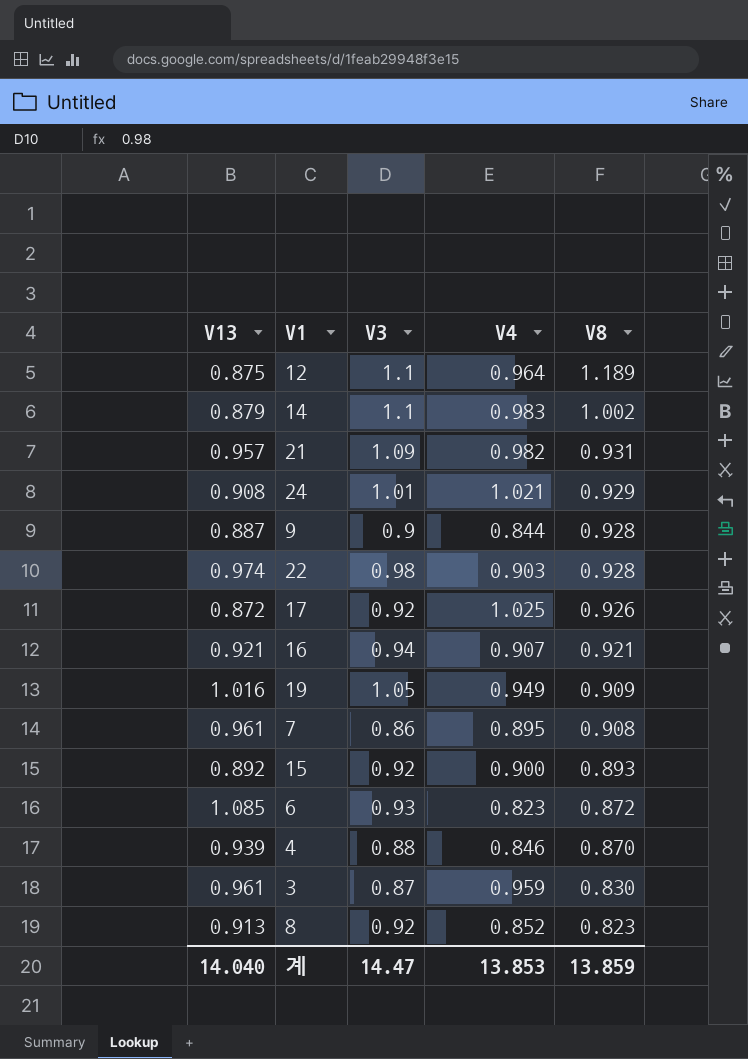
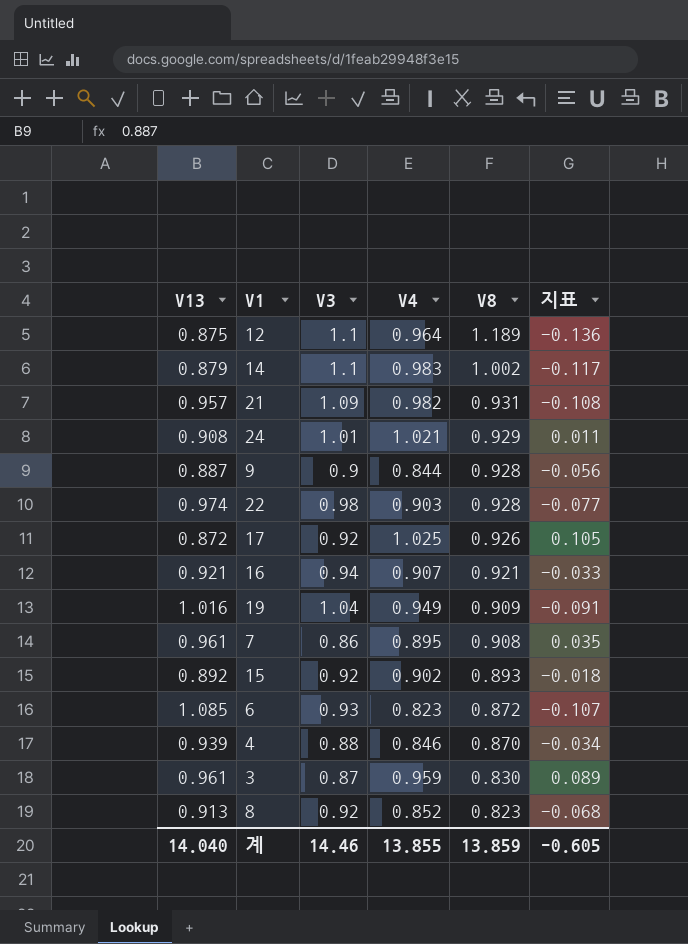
column 지표 | formula: none -> [V4] - [V3]
19 | V3: 1.05 -> 1.04
15 | V4: 0.900 -> 0.902
계 | V3: 14.47 -> 14.46
계 | V4: 13.853 -> 13.855

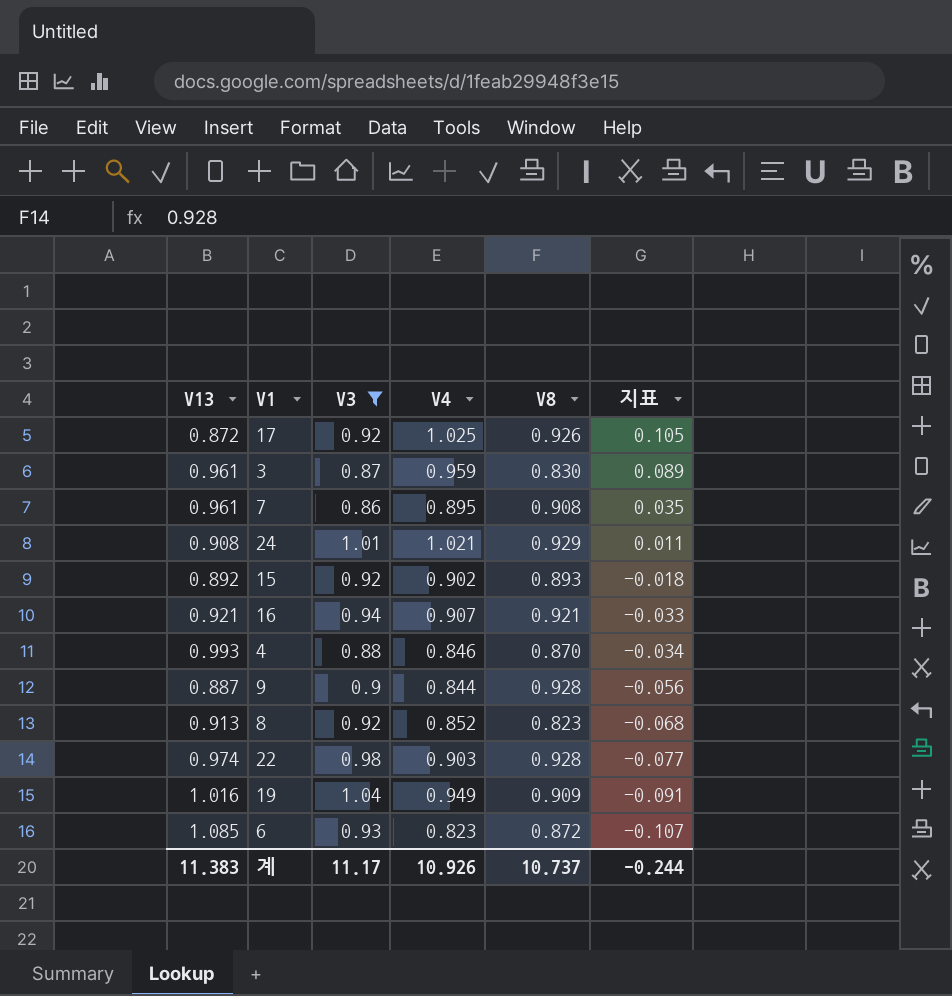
filter: none -> V3 <= 1.04
row order: V8 descending -> 지표 descending
4 | V13: 0.939 -> 0.993
계 | V13: 14.040 -> 11.383
계 | V3: 14.46 -> 11.17
계 | V4: 13.855 -> 10.926
계 | V8: 13.859 -> 10.737
계 | 지표: -0.605 -> -0.244

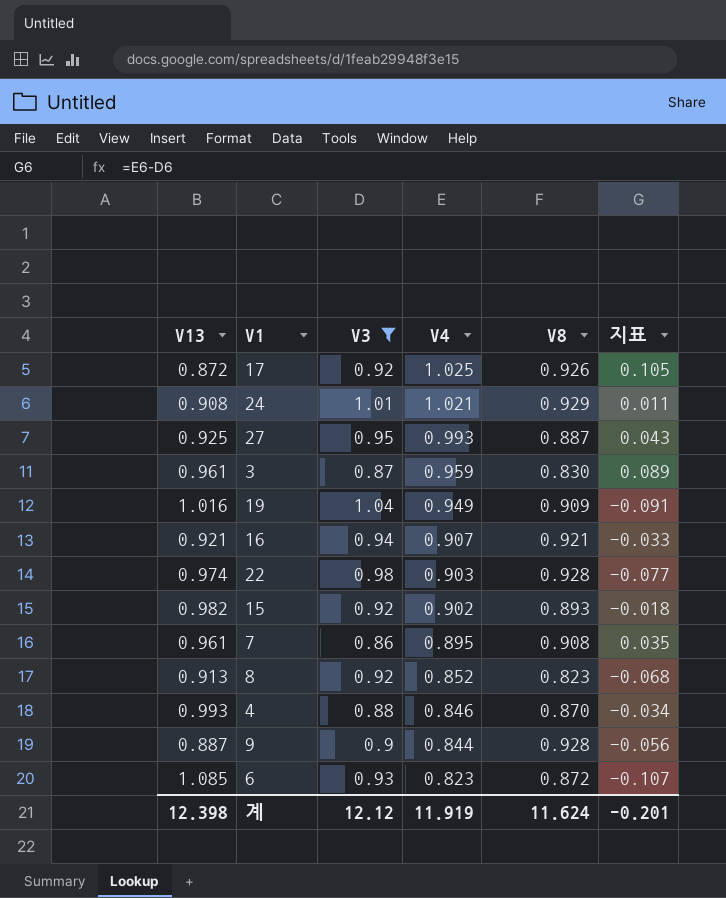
row order: 지표 descending -> V4 descending
row 27: none -> 0.925 | 0.95 | 0.993 | 0.887 | 0.043
15 | V13: 0.892 -> 0.982
계 | V13: 11.383 -> 12.398
계 | V3: 11.17 -> 12.12
계 | V4: 10.926 -> 11.919
계 | V8: 10.737 -> 11.624
계 | 지표: -0.244 -> -0.201

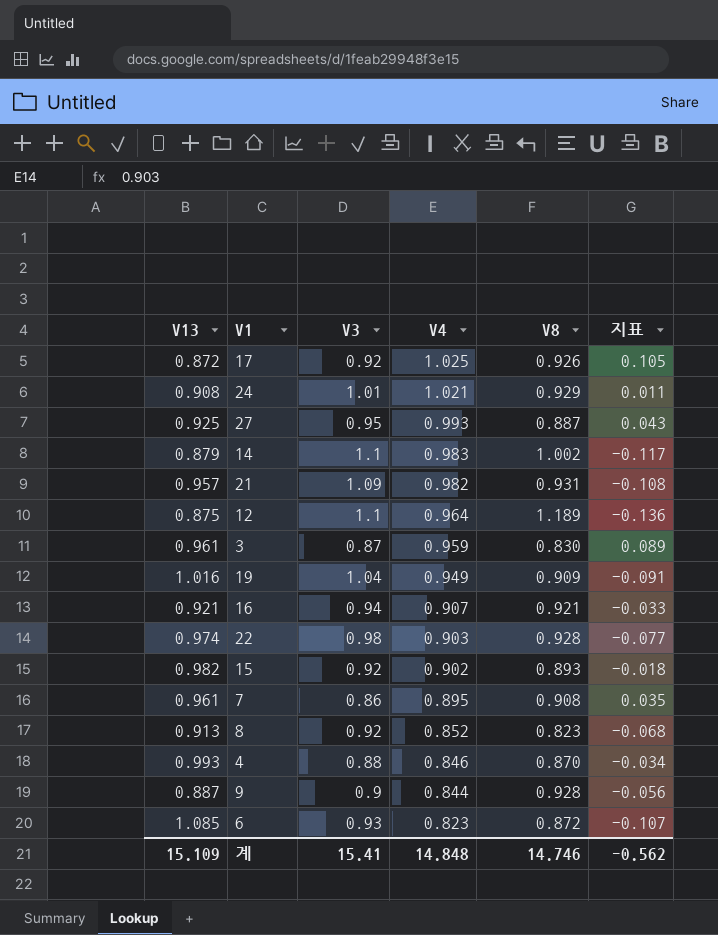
filter: V3 <= 1.04 -> none
계 | V13: 12.398 -> 15.109
계 | V3: 12.12 -> 15.41
계 | V4: 11.919 -> 14.848
계 | V8: 11.624 -> 14.746
계 | 지표: -0.201 -> -0.562

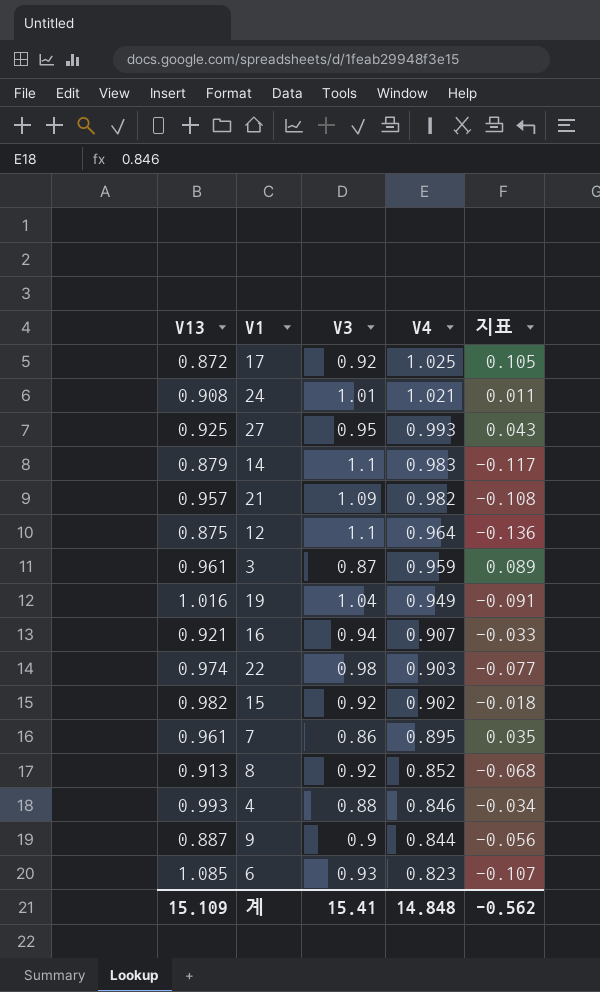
column V8 | position: 5 -> none

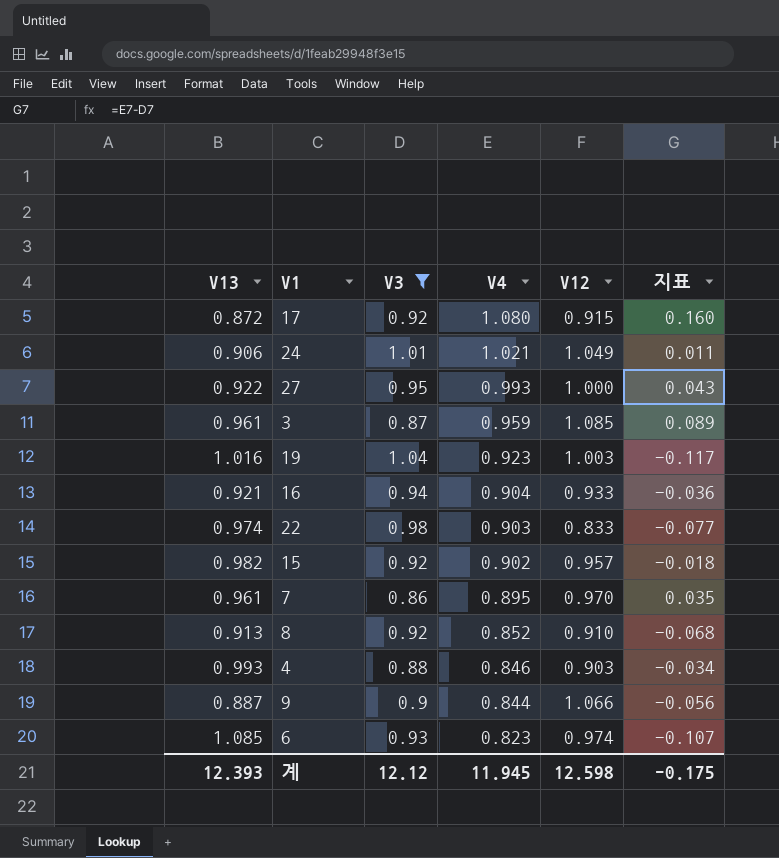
filter: none -> V3 <= 1.04
column V12 | position: none -> 5
17 | V4: 1.025 -> 1.080
17 | 지표: 0.105 -> 0.160
24 | V13: 0.908 -> 0.906
27 | V13: 0.925 -> 0.922
19 | V4: 0.949 -> 0.923
19 | 지표: -0.091 -> -0.117
16 | V4: 0.907 -> 0.904
16 | 지표: -0.033 -> -0.036
계 | V13: 15.109 -> 12.393
계 | V3: 15.41 -> 12.12
계 | V4: 14.848 -> 11.945
계 | 지표: -0.562 -> -0.175

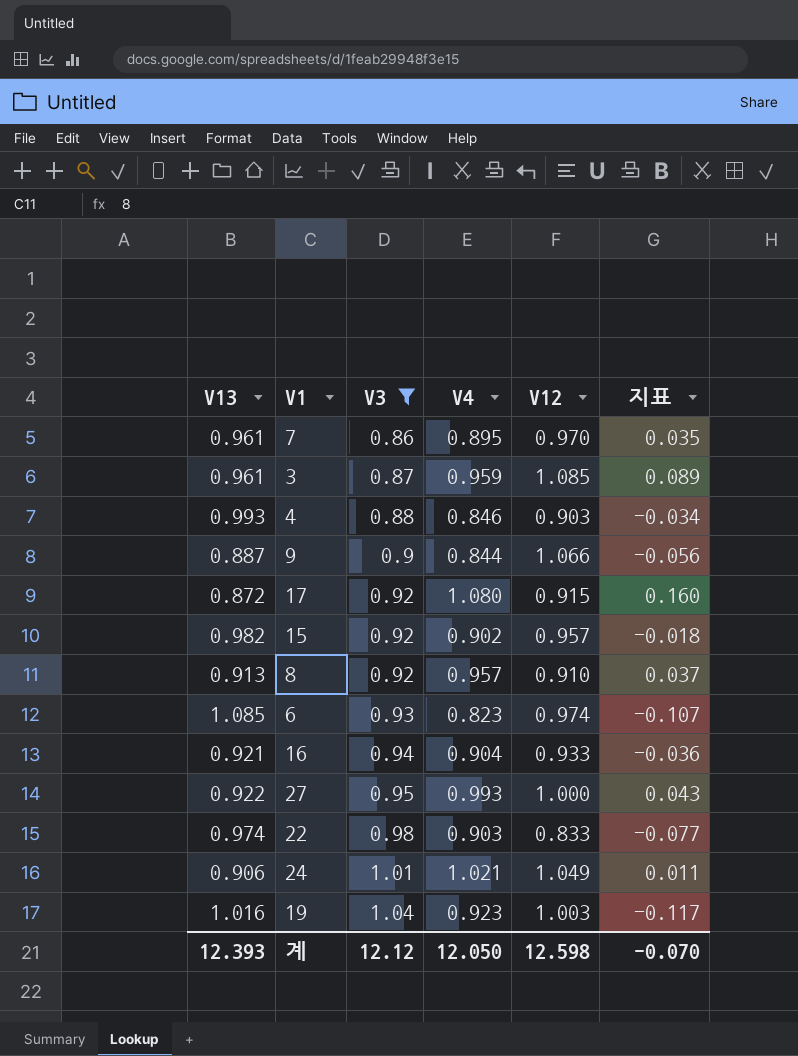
row order: V4 descending -> V3 ascending
8 | V4: 0.852 -> 0.957
8 | 지표: -0.068 -> 0.037
계 | V4: 11.945 -> 12.050
계 | 지표: -0.175 -> -0.070

